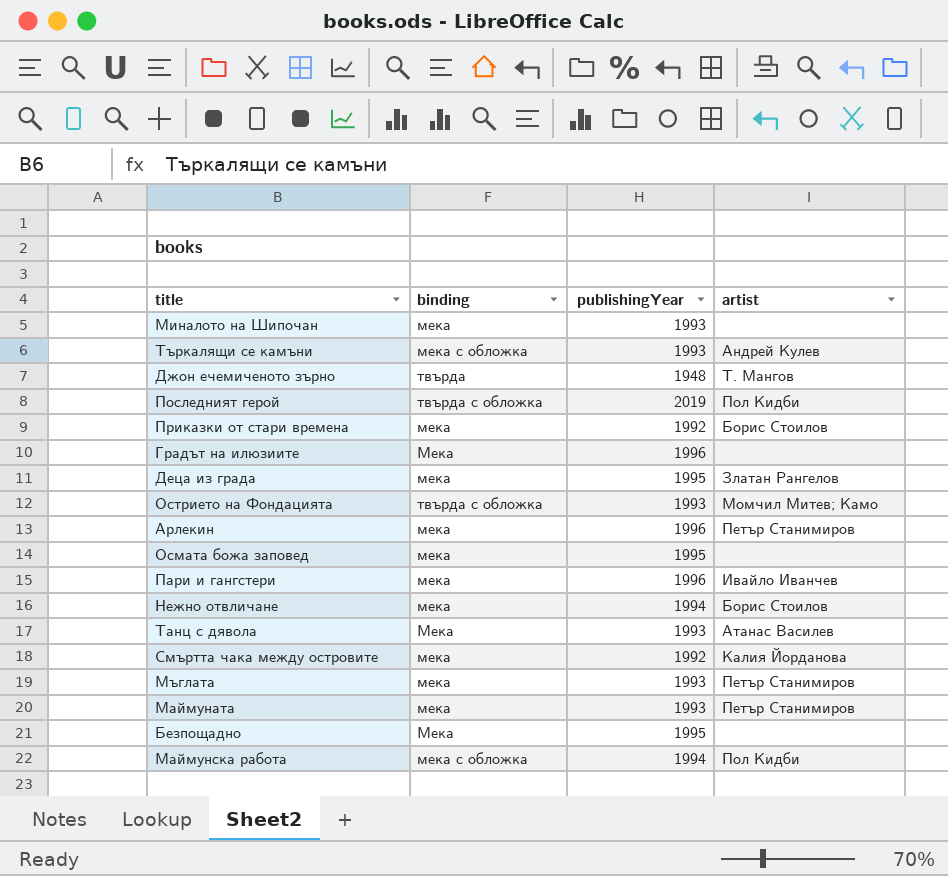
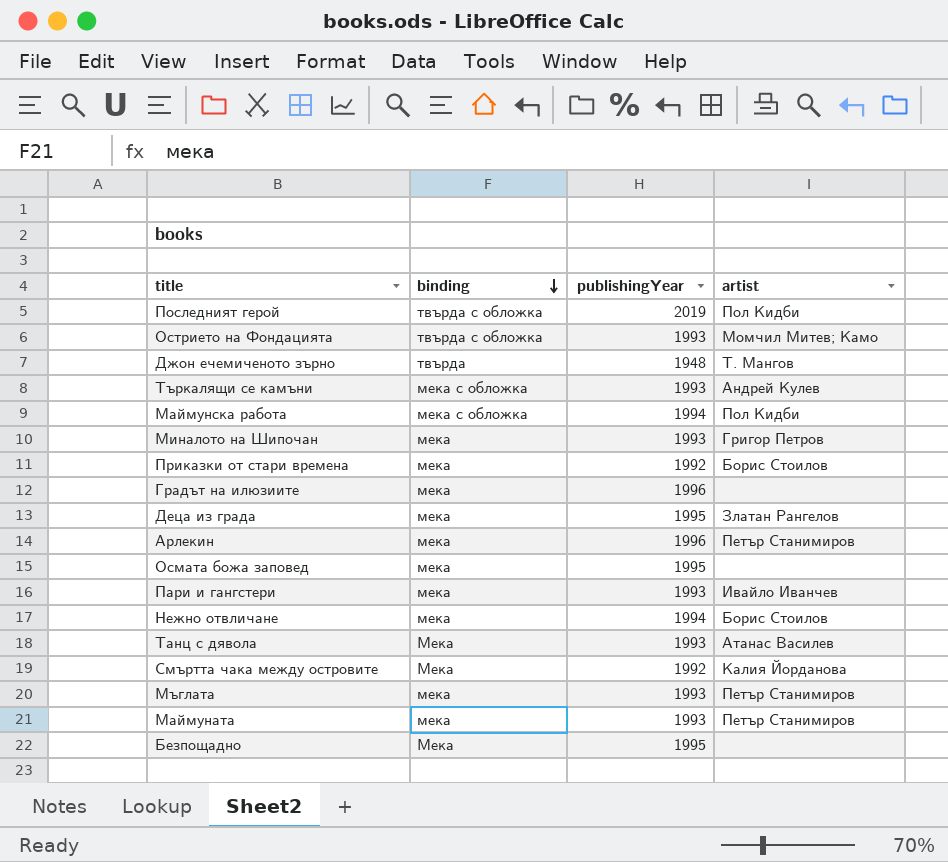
row order: none -> binding descending
Миналото на Шипочан | artist: none -> Григор Петров
Градът на илюзиите | binding: Мека -> мека
Пари и гангстери | publishingYear: 1996 -> 1993
Смъртта чака между островите | binding: мека -> Мека

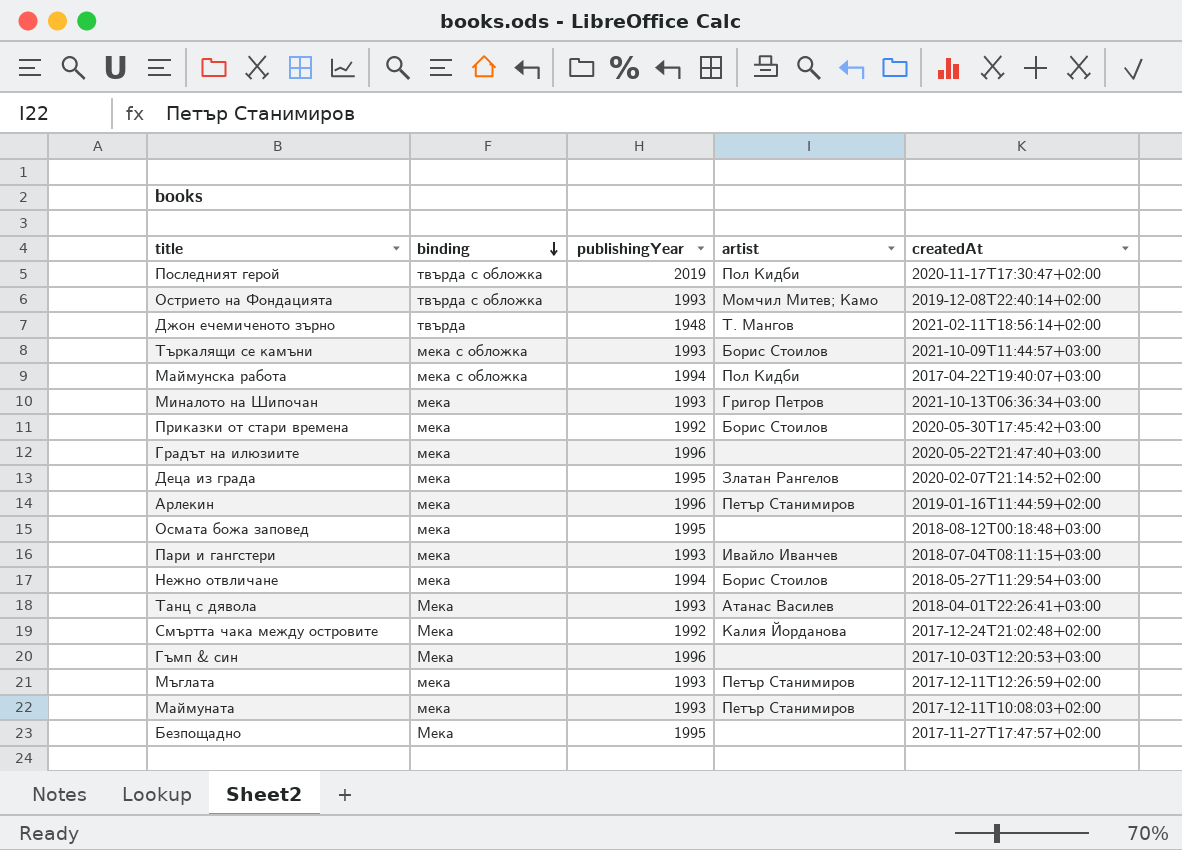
column createdAt | position: none -> 5
Търкалящи се камъни | artist: Андрей Кулев -> Борис Стоилов
row Гъмп & син: none -> Мека | 1996 | none | 2017-10-03T12:20:53+03:00

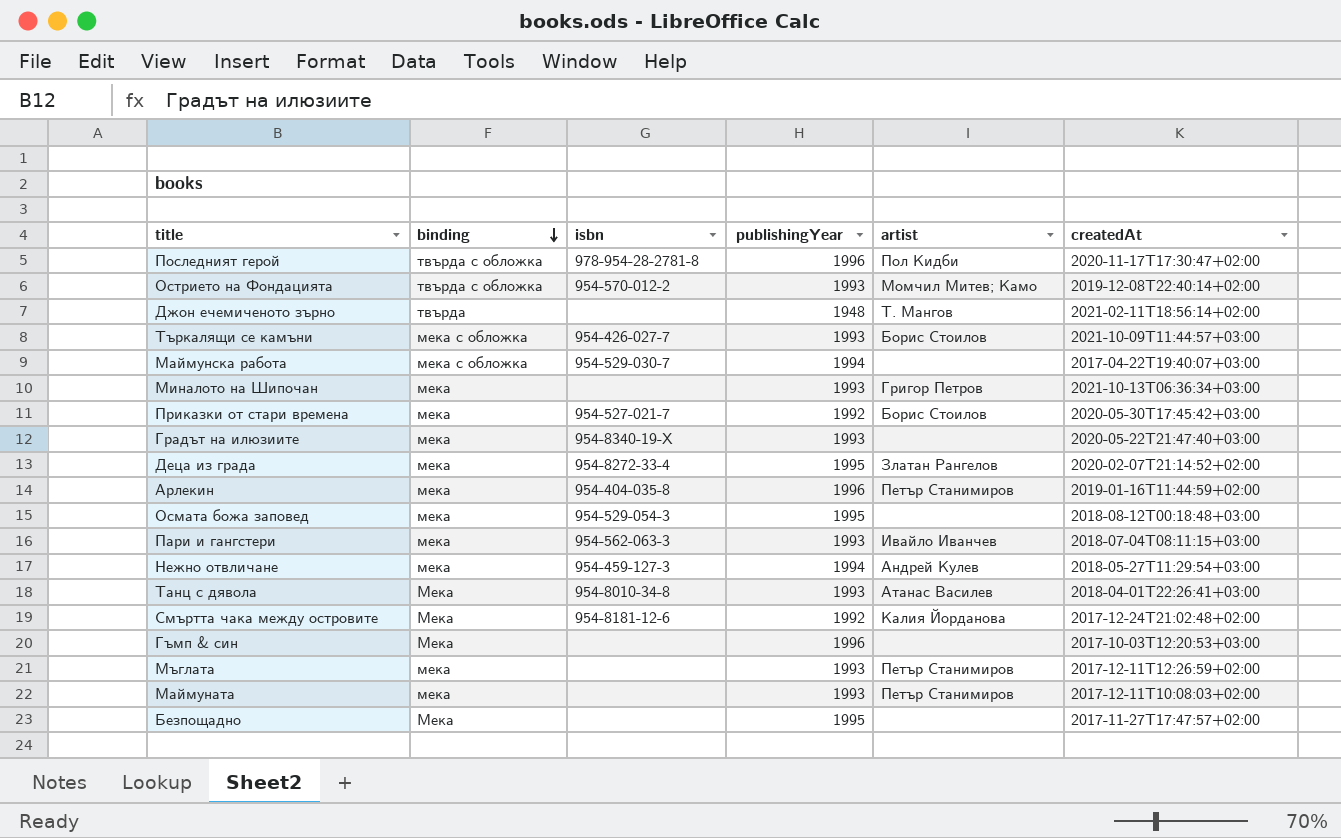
column isbn | position: none -> 3
Последният герой | publishingYear: 2019 -> 1996
Маймунска работа | artist: Пол Кидби -> none
Градът на илюзиите | publishingYear: 1996 -> 1993
Нежно отвличане | artist: Борис Стоилов -> Андрей Кулев

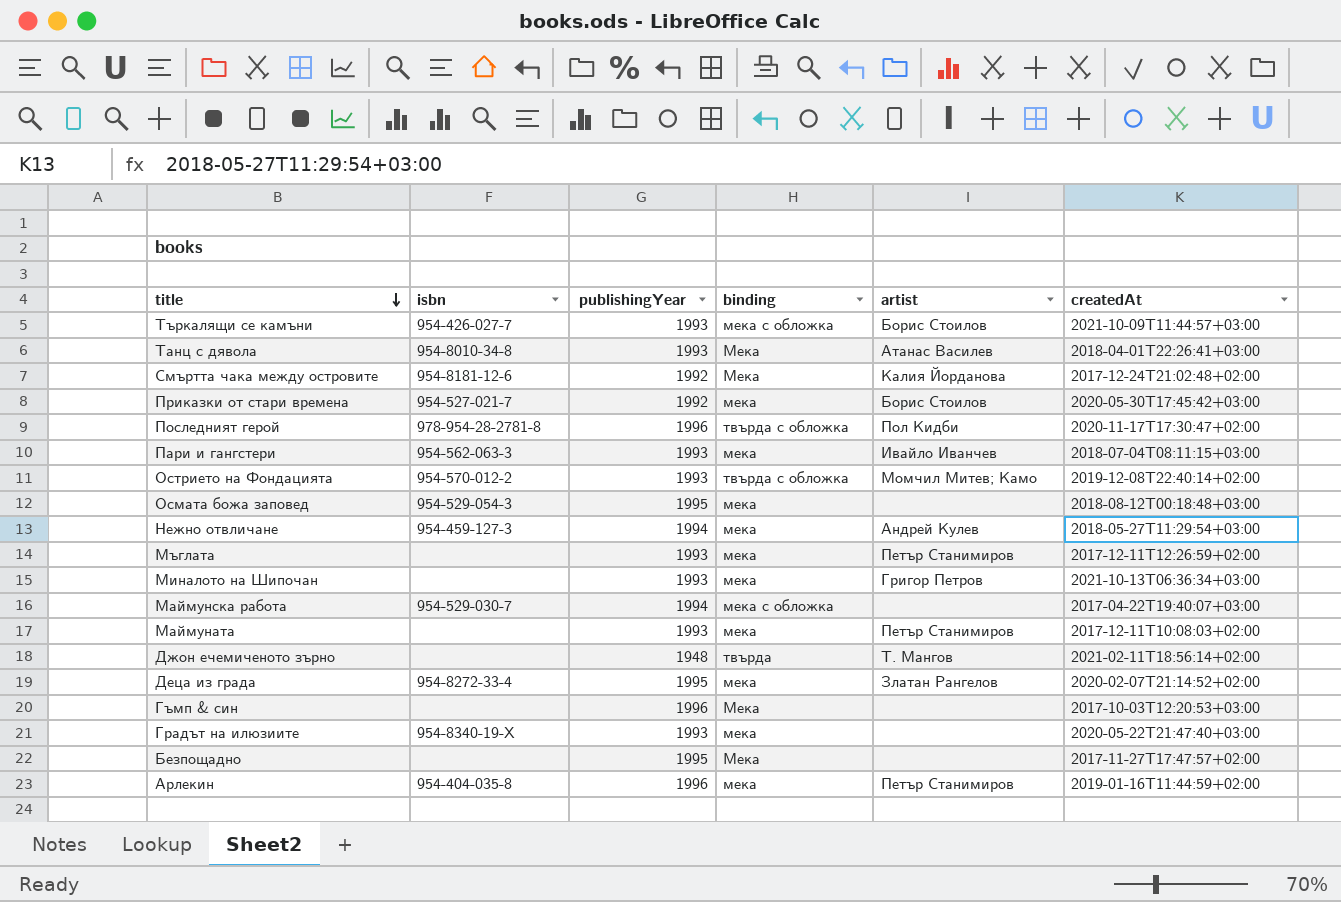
row order: binding descending -> title descending
column binding | position: 2 -> 4

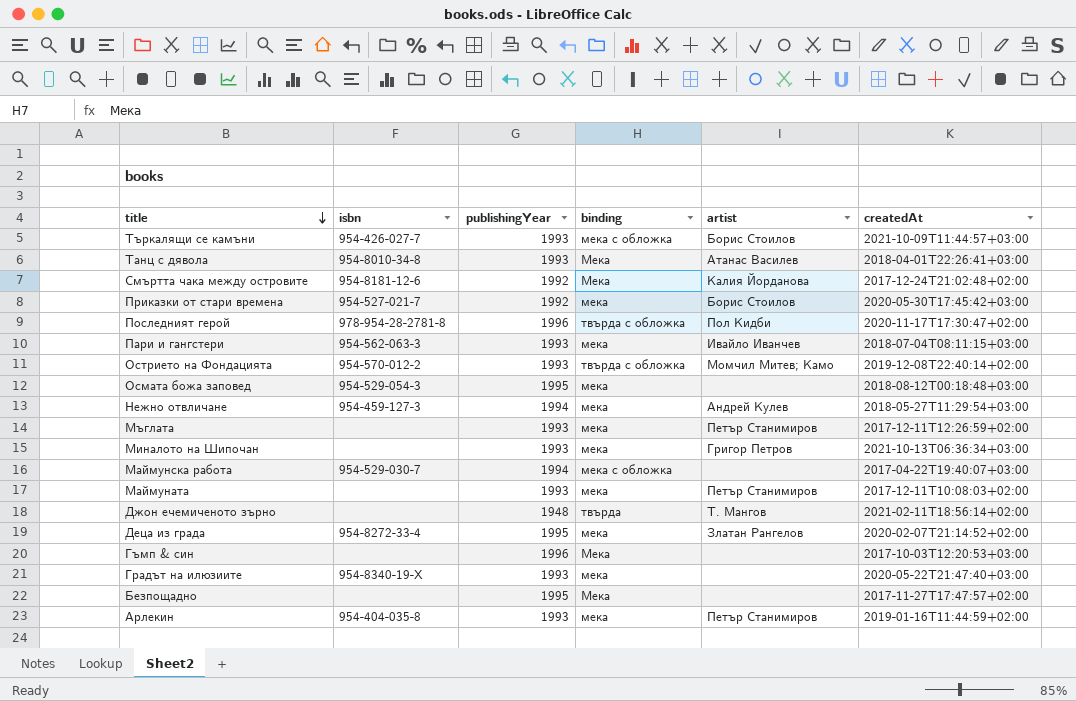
Арлекин | publishingYear: 1996 -> 1993

